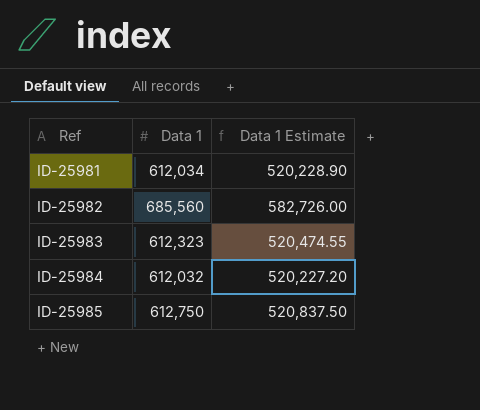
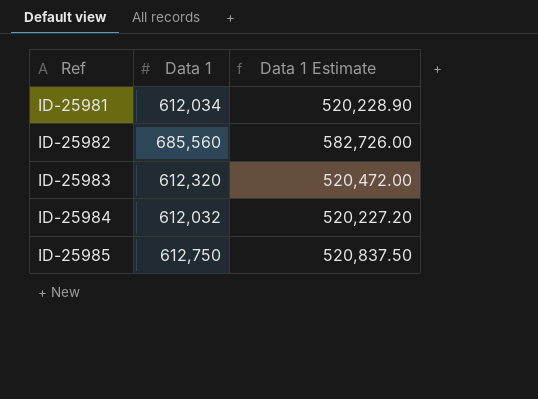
ID-25983 | Data 1: 612,323 -> 612,320
ID-25983 | Data 1 Estimate: 520,474.55 -> 520,472.00

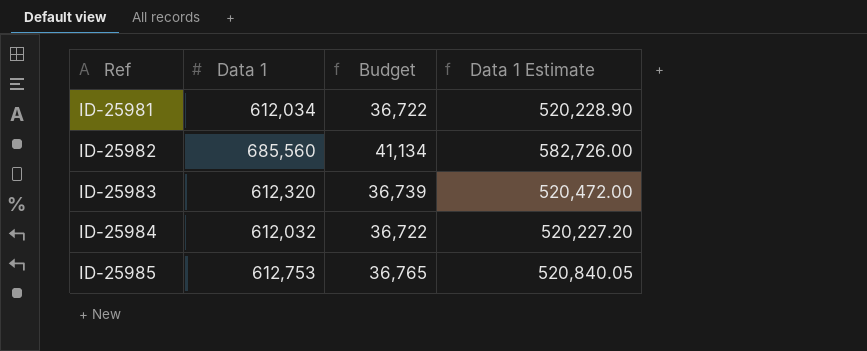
column Budget | formula: none -> [Data 1] * 0.06
ID-25985 | Data 1: 612,750 -> 612,753
ID-25985 | Data 1 Estimate: 520,837.50 -> 520,840.05

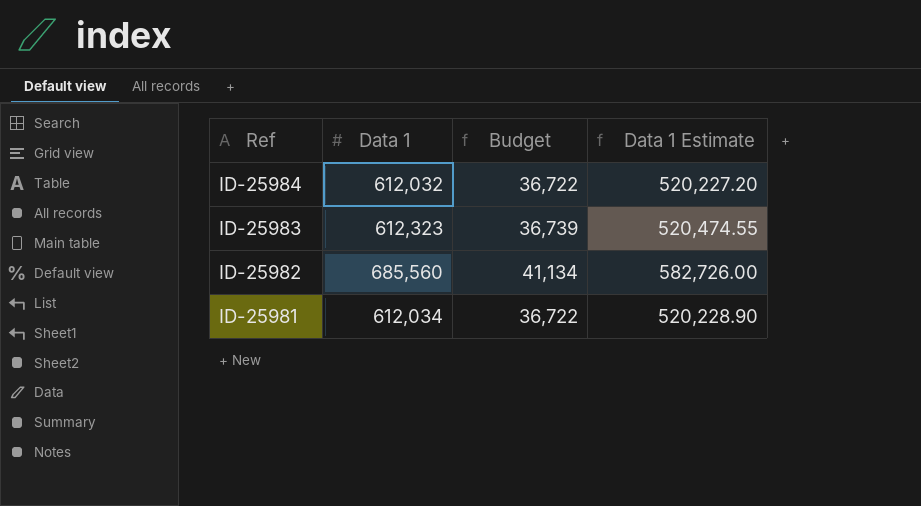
row order: Ref ascending -> Ref descending
row ID-25985: 612,753 | 36,765 | 520,840.05 -> none
ID-25983 | Data 1: 612,320 -> 612,323
ID-25983 | Data 1 Estimate: 520,472.00 -> 520,474.55

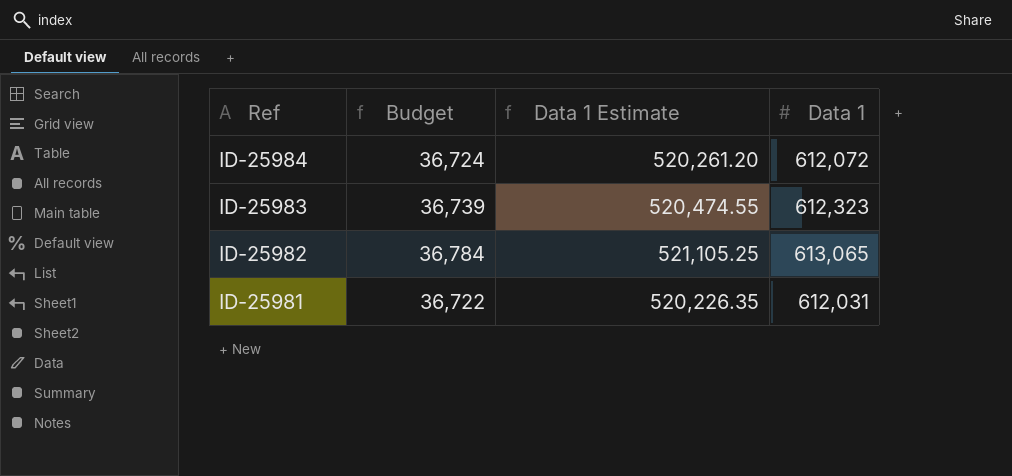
column Data 1 | position: 2 -> 4
ID-25984 | Budget: 36,722 -> 36,724
ID-25984 | Data 1 Estimate: 520,227.20 -> 520,261.20
ID-25984 | Data 1: 612,032 -> 612,072
ID-25982 | Budget: 41,134 -> 36,784
ID-25982 | Data 1 Estimate: 582,726.00 -> 521,105.25
ID-25982 | Data 1: 685,560 -> 613,065
ID-25981 | Data 1 Estimate: 520,228.90 -> 520,226.35
ID-25981 | Data 1: 612,034 -> 612,031

